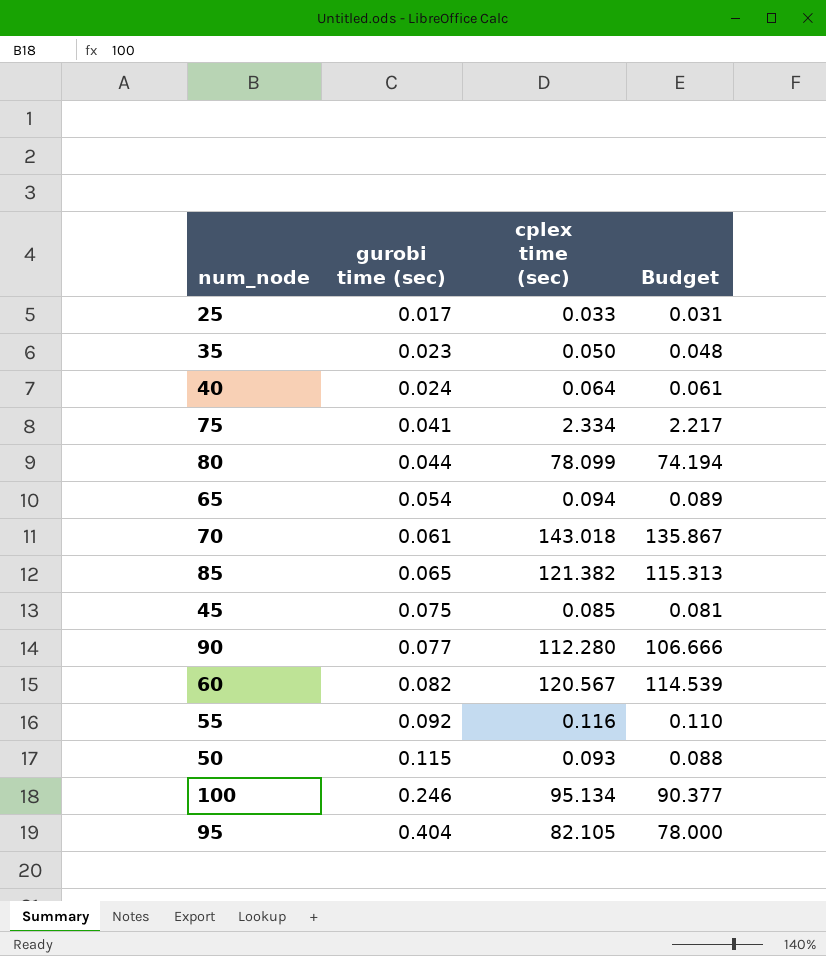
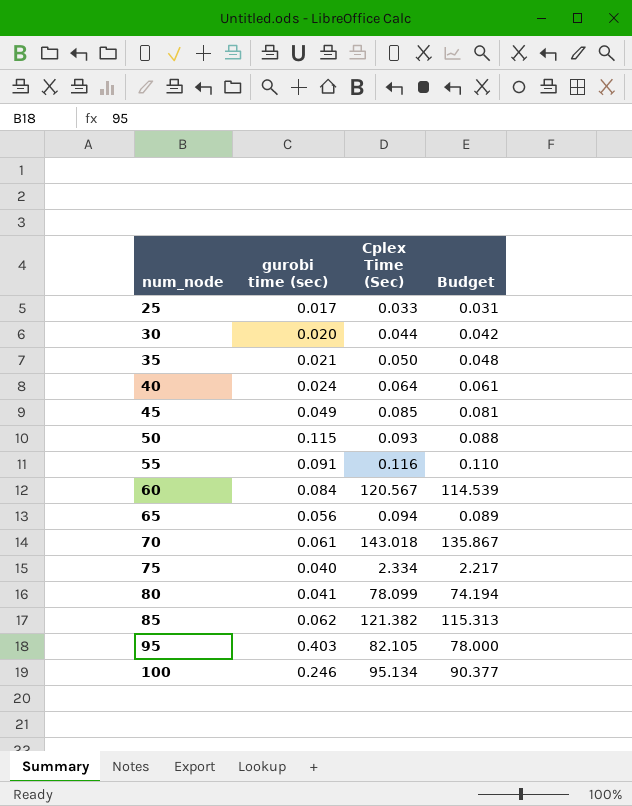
row order: gurobi time (sec) ascending -> num_node ascending
column name: cplex time (sec) -> Cplex Time (Sec)
row 90: 0.077 | 112.280 | 106.666 -> none
row 30: none -> 0.020 | 0.044 | 0.042
35 | gurobi time (sec): 0.023 -> 0.021
45 | gurobi time (sec): 0.075 -> 0.049
55 | gurobi time (sec): 0.092 -> 0.091
60 | gurobi time (sec): 0.082 -> 0.084
65 | gurobi time (sec): 0.054 -> 0.056
75 | gurobi time (sec): 0.041 -> 0.040
80 | gurobi time (sec): 0.044 -> 0.041
85 | gurobi time (sec): 0.065 -> 0.062
95 | gurobi time (sec): 0.404 -> 0.403

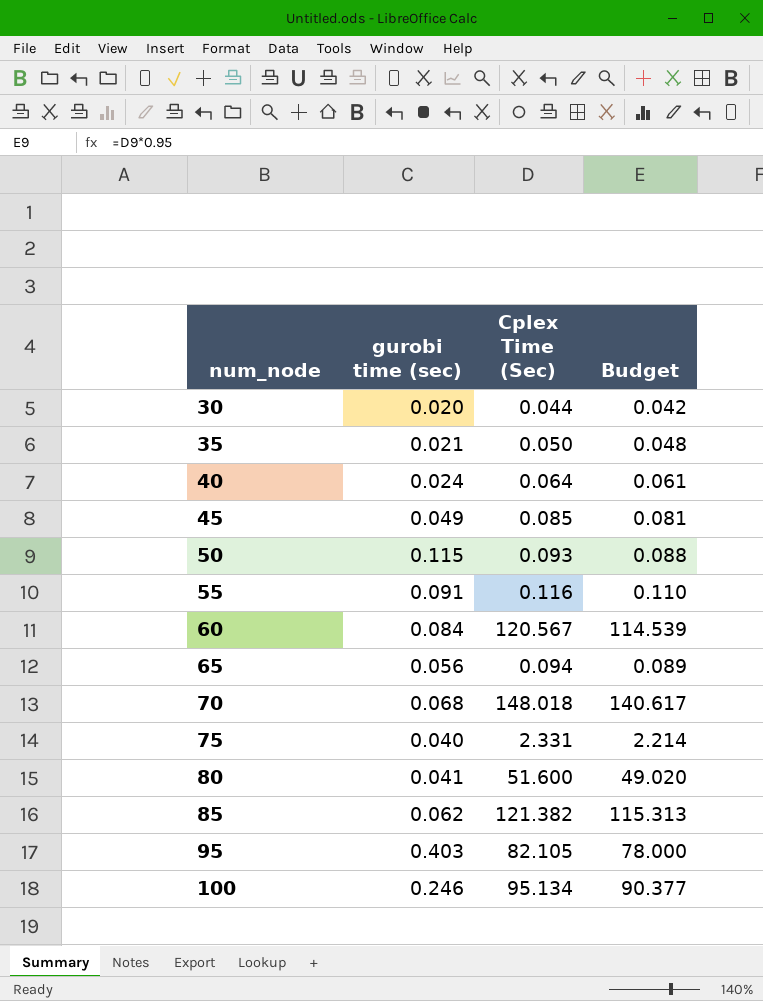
row 25: 0.017 | 0.033 | 0.031 -> none
70 | gurobi time (sec): 0.061 -> 0.068
70 | Cplex Time (Sec): 143.018 -> 148.018
70 | Budget: 135.867 -> 140.617
75 | Cplex Time (Sec): 2.334 -> 2.331
75 | Budget: 2.217 -> 2.214
80 | Cplex Time (Sec): 78.099 -> 51.600
80 | Budget: 74.194 -> 49.020

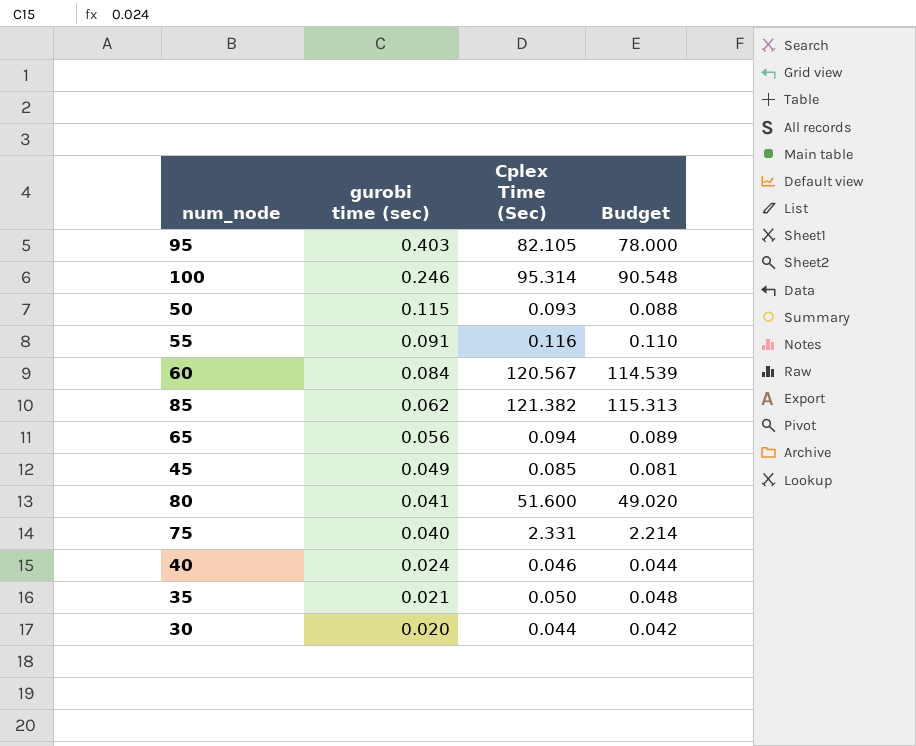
row order: num_node ascending -> gurobi time (sec) descending
row 70: 0.068 | 148.018 | 140.617 -> none
100 | Cplex Time (Sec): 95.134 -> 95.314
100 | Budget: 90.377 -> 90.548
40 | Cplex Time (Sec): 0.064 -> 0.046
40 | Budget: 0.061 -> 0.044

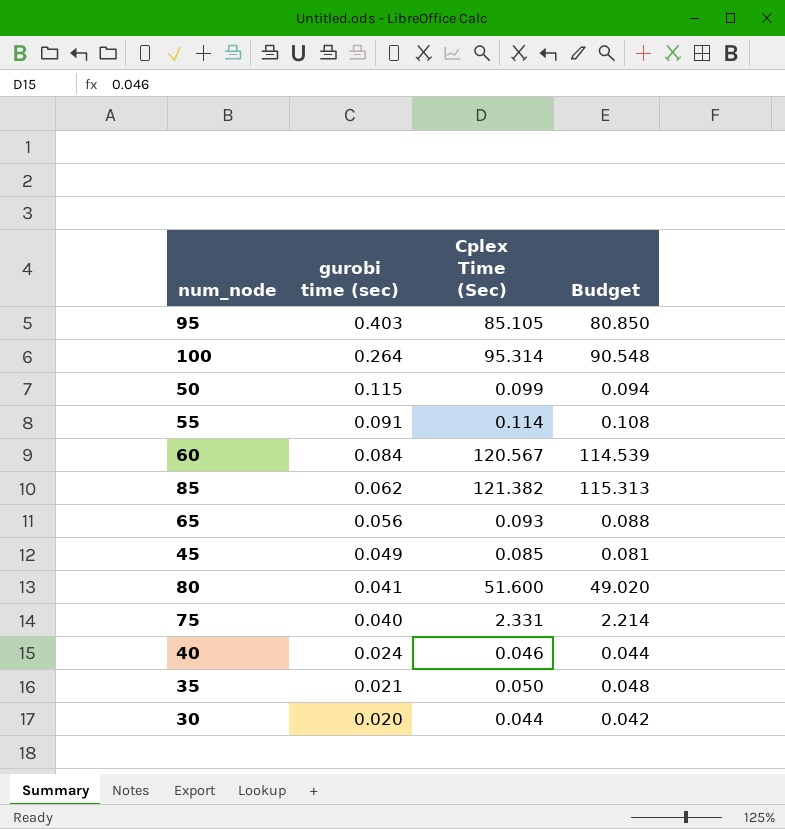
95 | Cplex Time (Sec): 82.105 -> 85.105
95 | Budget: 78.000 -> 80.850
100 | gurobi time (sec): 0.246 -> 0.264
50 | Cplex Time (Sec): 0.093 -> 0.099
50 | Budget: 0.088 -> 0.094
55 | Cplex Time (Sec): 0.116 -> 0.114
55 | Budget: 0.110 -> 0.108
65 | Cplex Time (Sec): 0.094 -> 0.093
65 | Budget: 0.089 -> 0.088

